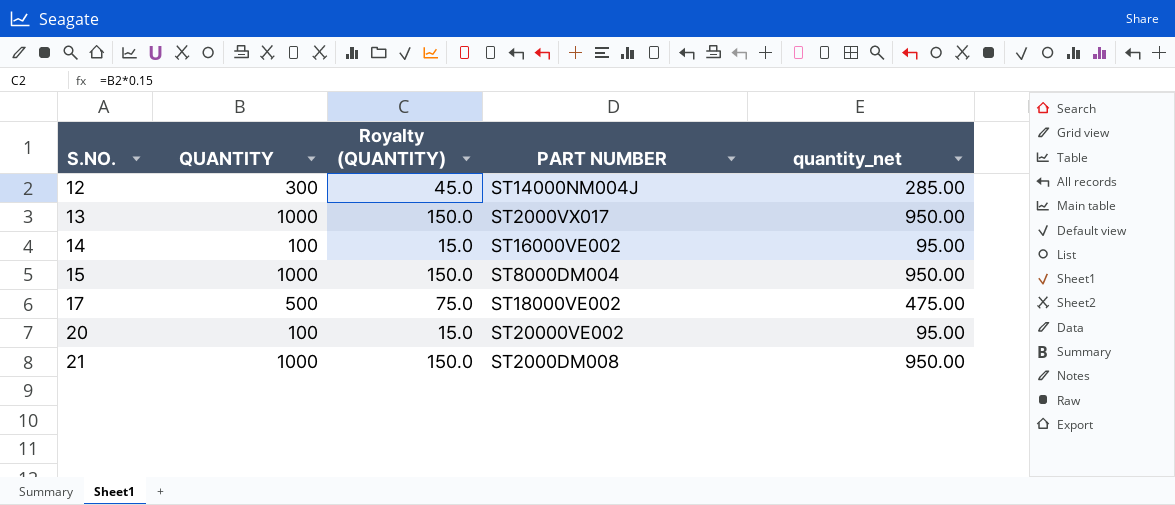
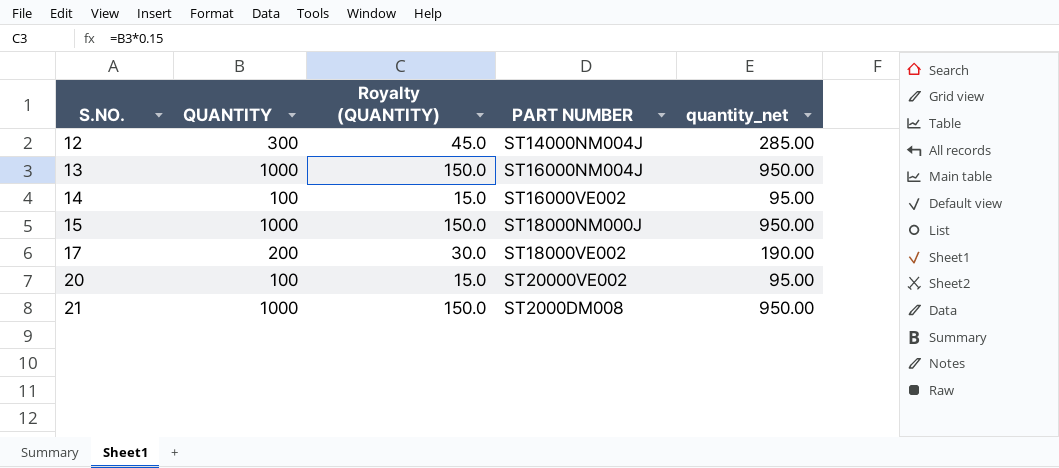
13 | PART NUMBER: ST2000VX017 -> ST16000NM004J
15 | PART NUMBER: ST8000DM004 -> ST18000NM000J
17 | QUANTITY: 500 -> 200
17 | Royalty (QUANTITY): 75.0 -> 30.0
17 | quantity_net: 475.00 -> 190.00

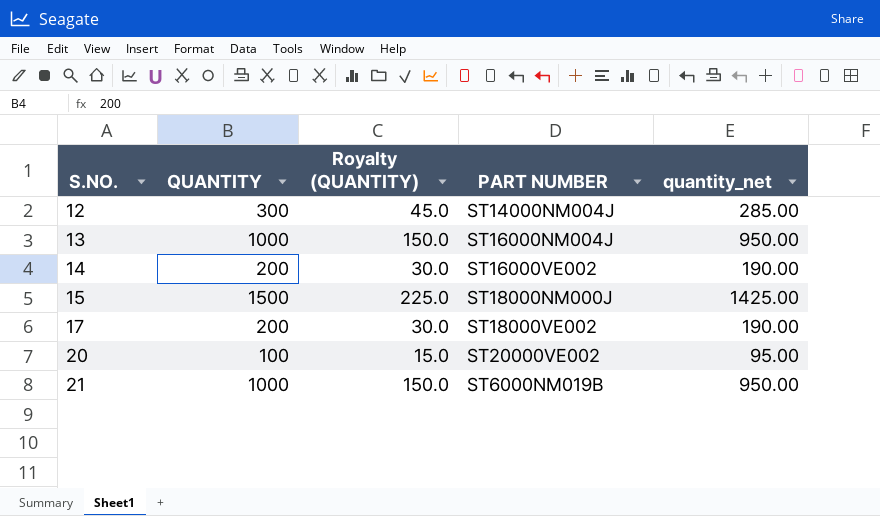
14 | QUANTITY: 100 -> 200
14 | Royalty (QUANTITY): 15.0 -> 30.0
14 | quantity_net: 95.00 -> 190.00
15 | QUANTITY: 1000 -> 1500
15 | Royalty (QUANTITY): 150.0 -> 225.0
15 | quantity_net: 950.00 -> 1425.00
21 | PART NUMBER: ST2000DM008 -> ST6000NM019B

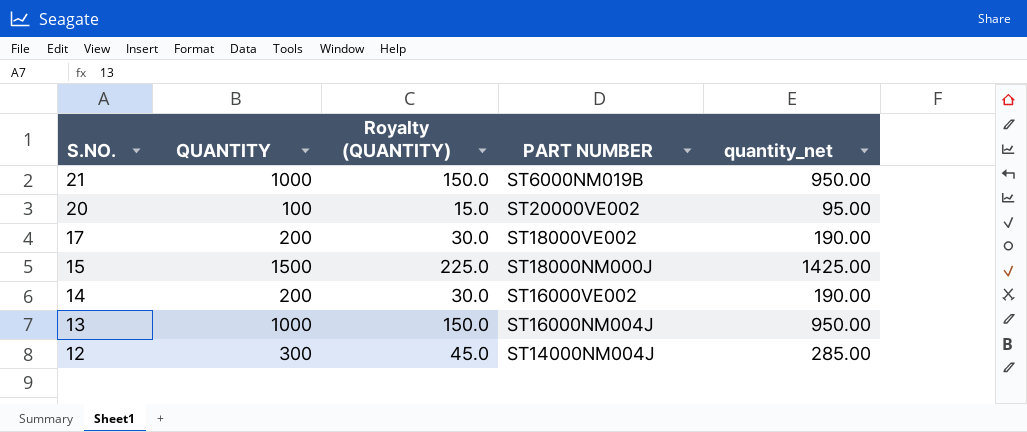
row order: S.NO. ascending -> S.NO. descending

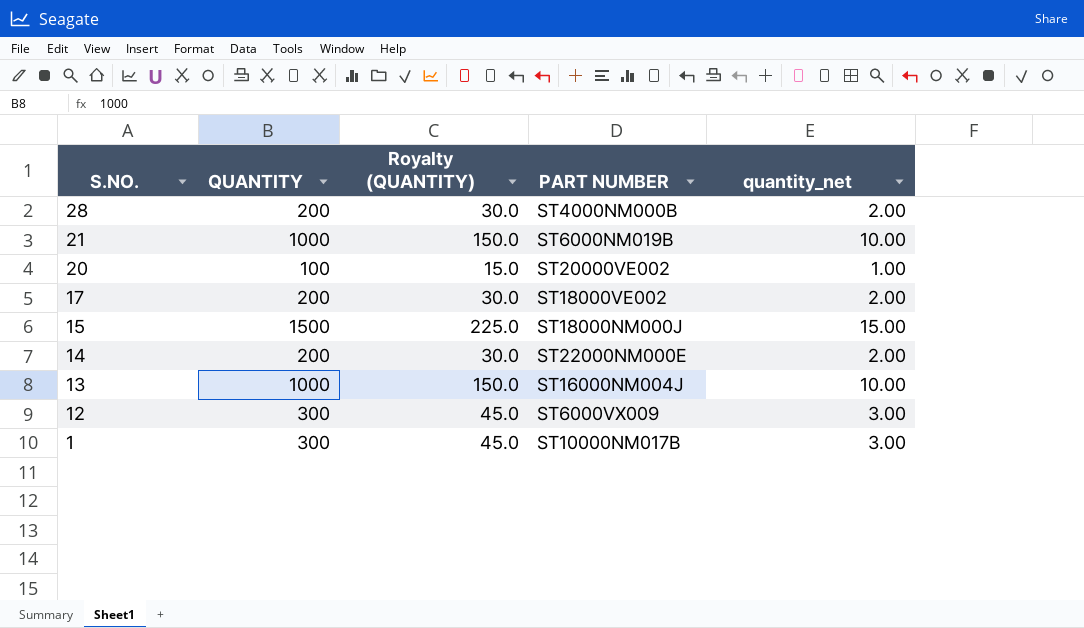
column quantity_net | formula: [QUANTITY] * 0.95 -> [QUANTITY] * 0.01
row 28: none -> 200 | 30.0 | ST4000NM000B | 2.00
14 | PART NUMBER: ST16000VE002 -> ST22000NM000E
12 | PART NUMBER: ST14000NM004J -> ST6000VX009
row 1: none -> 300 | 45.0 | ST10000NM017B | 3.00

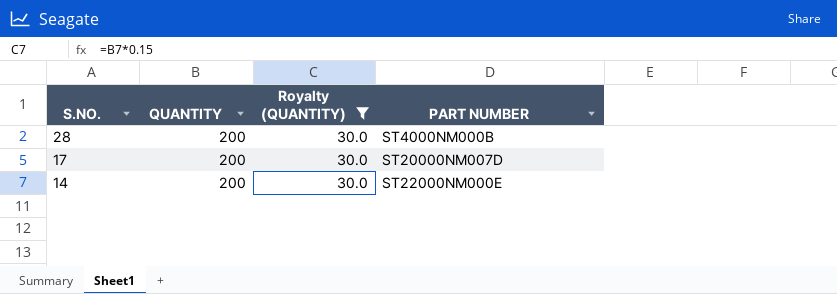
filter: none -> Royalty (QUANTITY) = 30.0
column quantity_net | formula: [QUANTITY] * 0.01 -> none
17 | PART NUMBER: ST18000VE002 -> ST20000NM007D

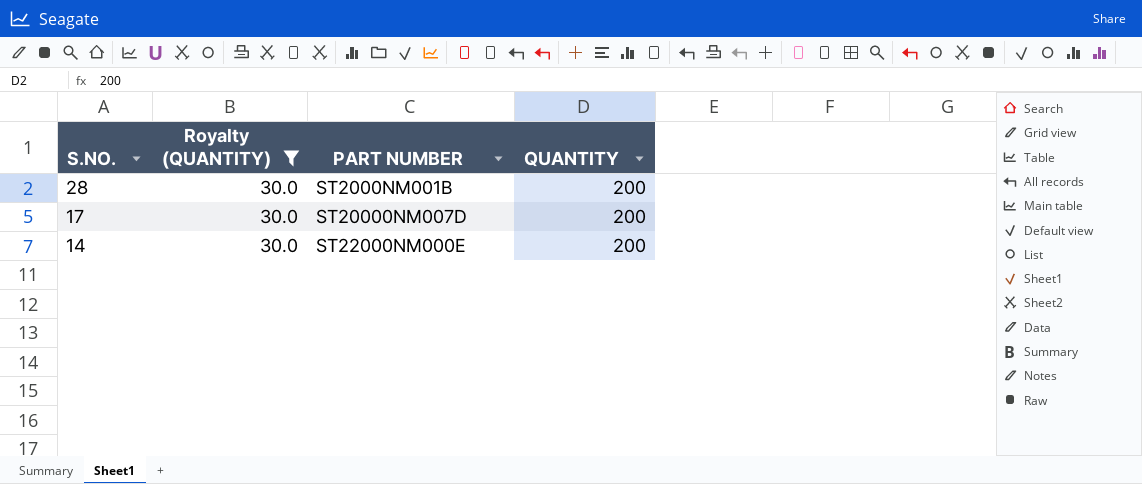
column QUANTITY | position: 2 -> 4
28 | PART NUMBER: ST4000NM000B -> ST2000NM001B

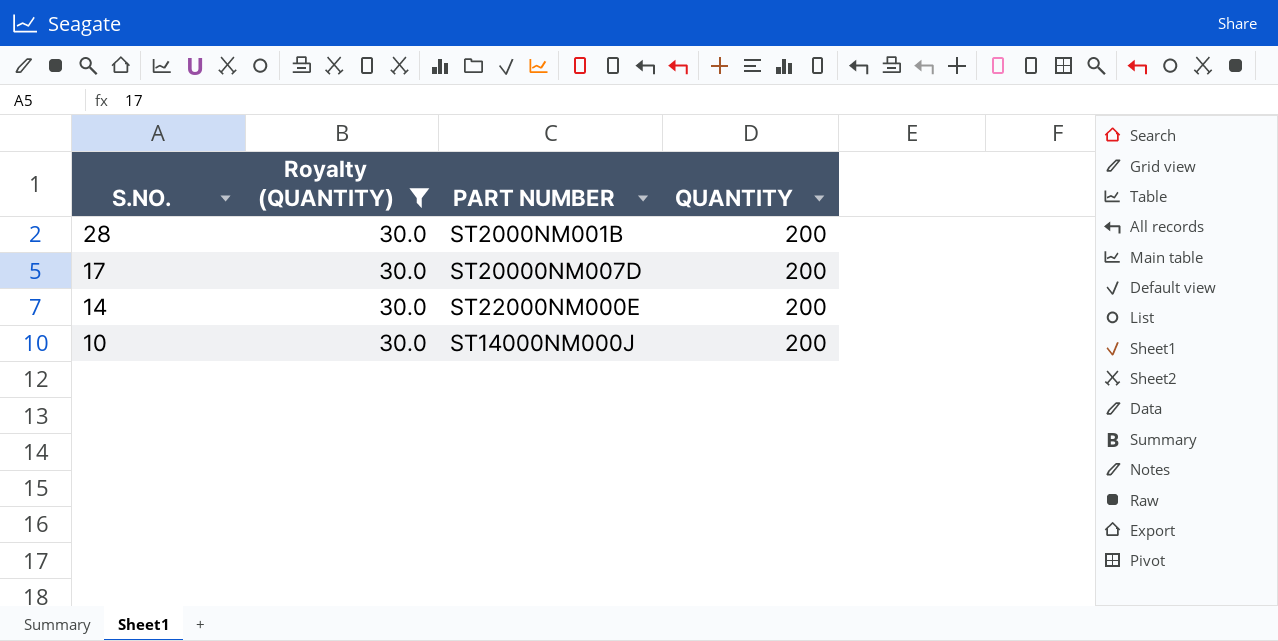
row 10: none -> 30.0 | ST14000NM000J | 200

